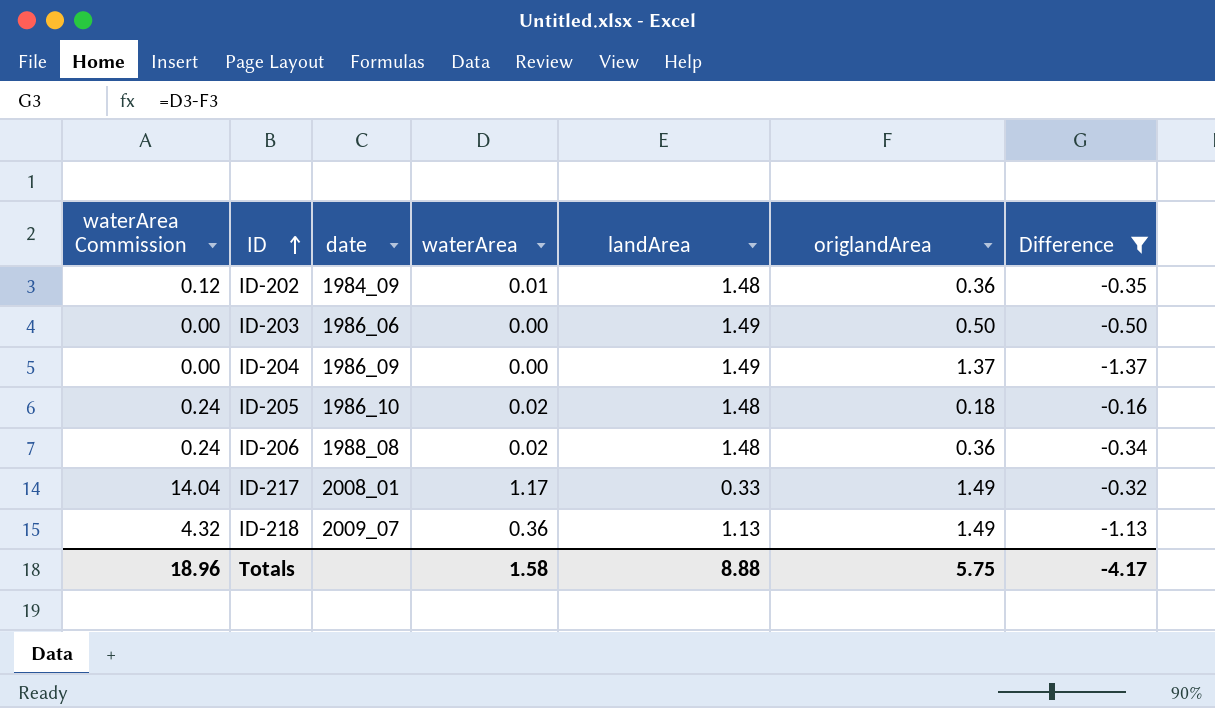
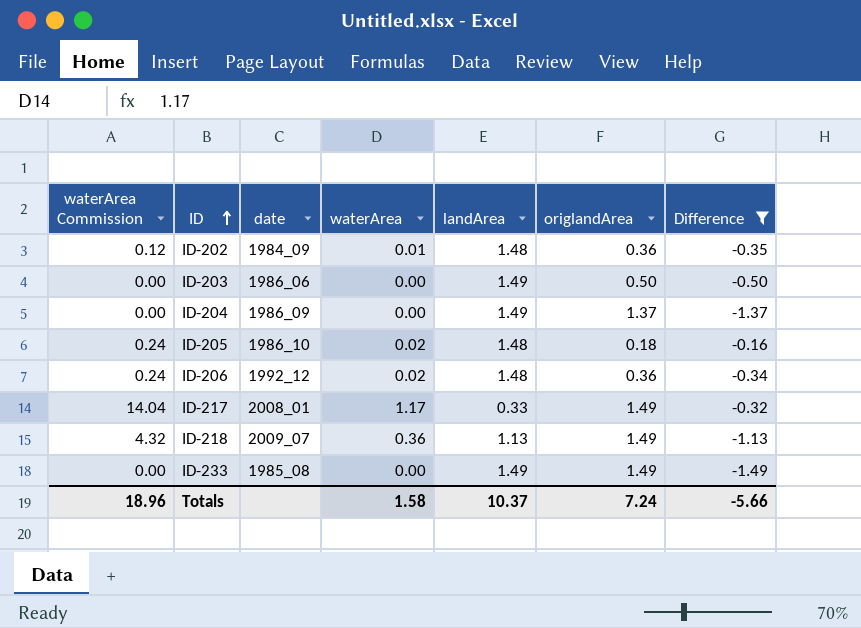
ID-206 | date: 1988_08 -> 1992_12
row ID-233: none -> 0.00 | 1985_08 | 0.00 | 1.49 | 1.49 | -1.49
Totals | landArea: 8.88 -> 10.37
Totals | origlandArea: 5.75 -> 7.24
Totals | Difference: -4.17 -> -5.66

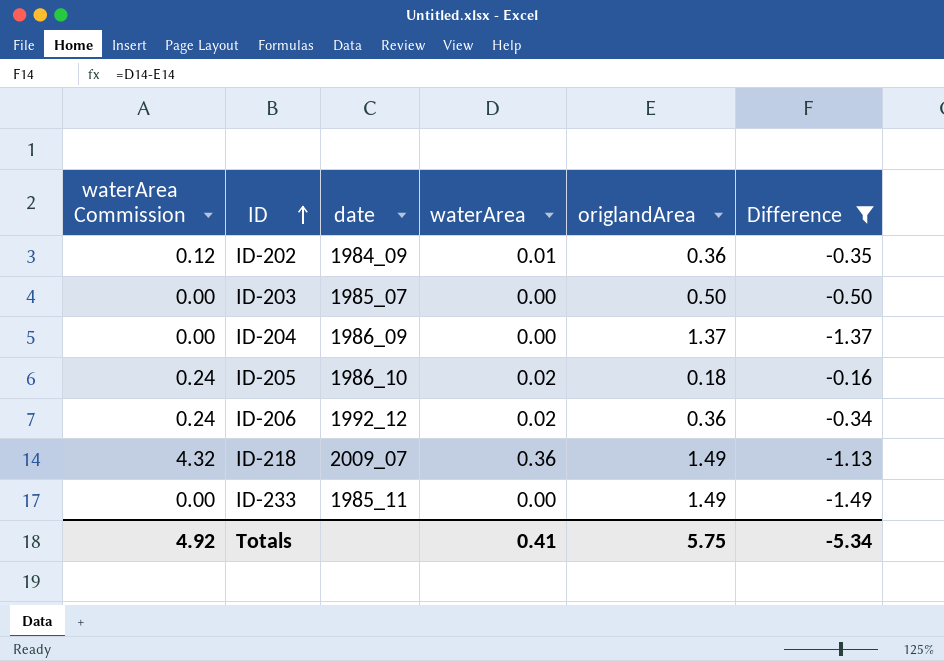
column landArea | position: 5 -> none
row ID-217: 14.04 | 2008_01 | 1.17 | 0.33 | 1.49 | -0.32 -> none
ID-203 | date: 1986_06 -> 1985_07
ID-233 | date: 1985_08 -> 1985_11
Totals | waterArea Commission: 18.96 -> 4.92
Totals | waterArea: 1.58 -> 0.41
Totals | origlandArea: 7.24 -> 5.75
Totals | Difference: -5.66 -> -5.34

